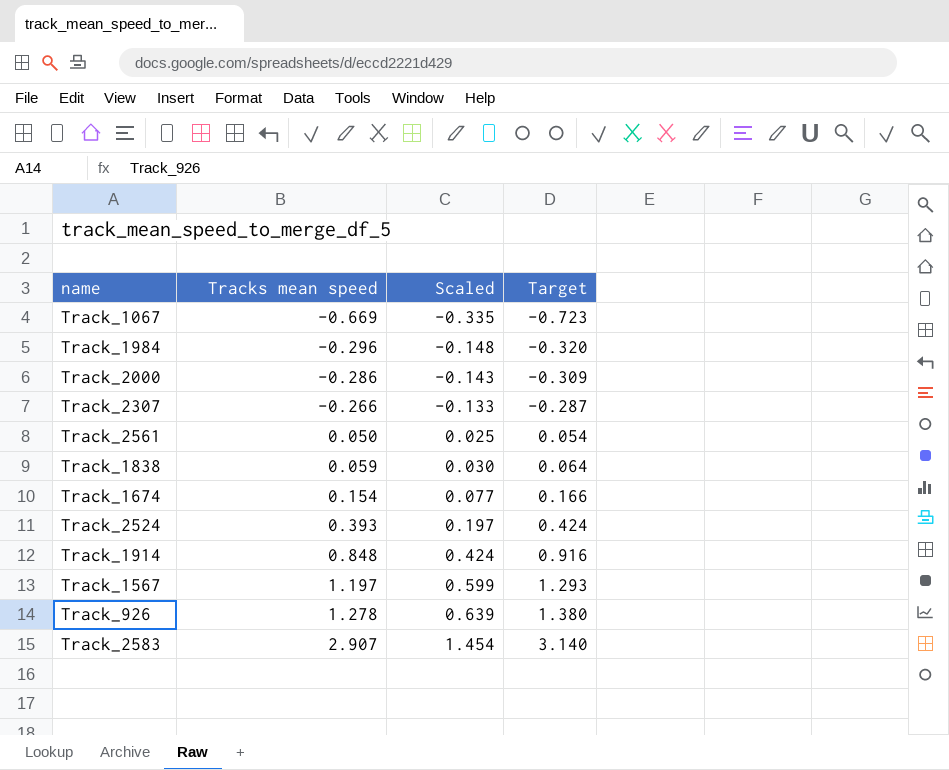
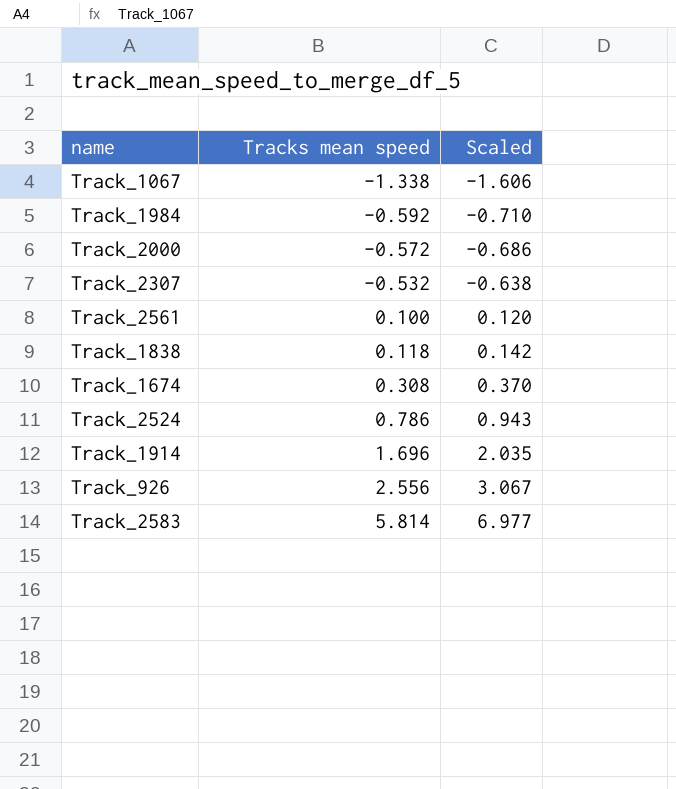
column Target | formula: [Tracks mean speed] * 1.08 -> none
column Scaled | formula: [Tracks mean speed] * 0.5 -> [Tracks mean speed] * 1.2
row Track_1567: 1.197 | 0.599 | 1.293 -> none
Track_1067 | Tracks mean speed: -0.669 -> -1.338
Track_1984 | Tracks mean speed: -0.296 -> -0.592
Track_2000 | Tracks mean speed: -0.286 -> -0.572
Track_2307 | Tracks mean speed: -0.266 -> -0.532
Track_2561 | Tracks mean speed: 0.050 -> 0.100
Track_1838 | Tracks mean speed: 0.059 -> 0.118
Track_1674 | Tracks mean speed: 0.154 -> 0.308
Track_2524 | Tracks mean speed: 0.393 -> 0.786
Track_1914 | Tracks mean speed: 0.848 -> 1.696
Track_926 | Tracks mean speed: 1.278 -> 2.556
Track_2583 | Tracks mean speed: 2.907 -> 5.814

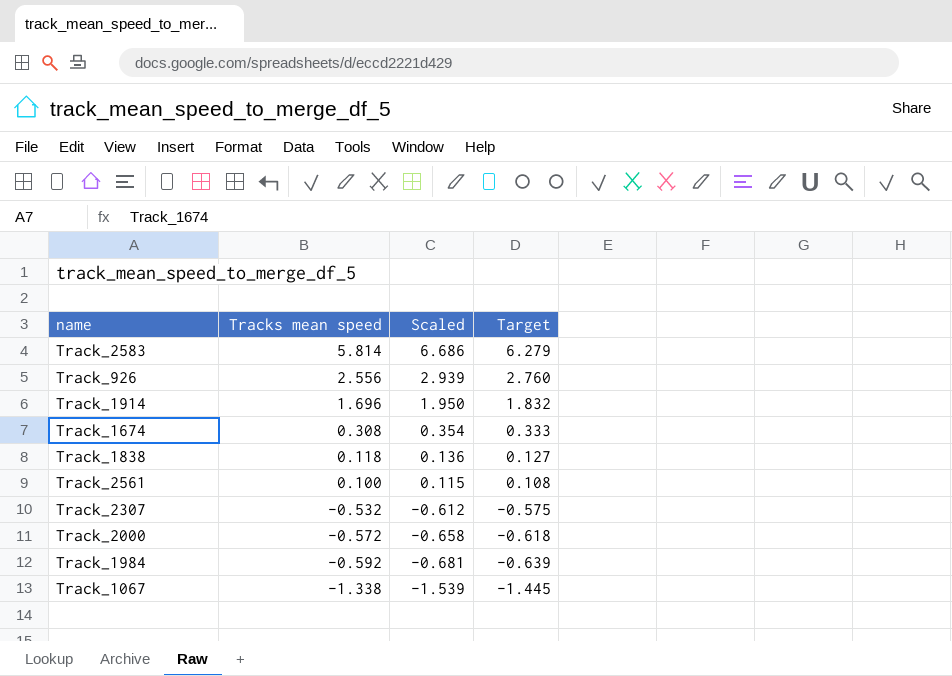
row order: Tracks mean speed ascending -> Tracks mean speed descending
column Scaled | formula: [Tracks mean speed] * 1.2 -> [Tracks mean speed] * 1.15
column Target | formula: none -> [Tracks mean speed] * 1.08
row Track_2524: 0.786 | 0.943 -> none

